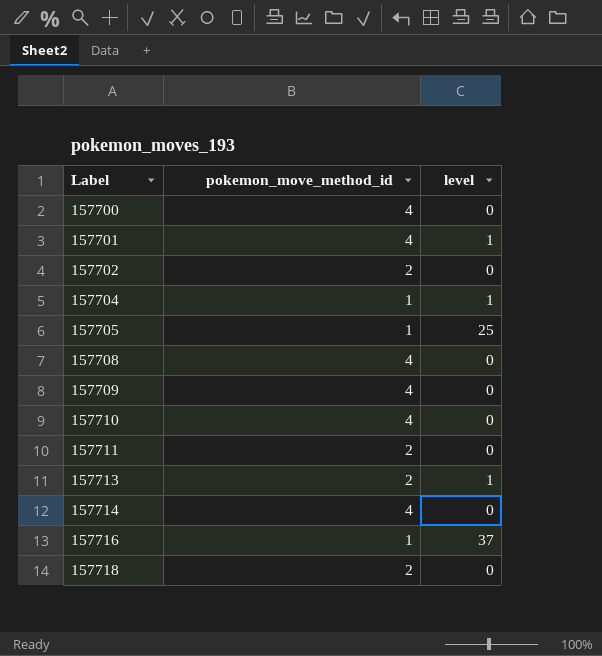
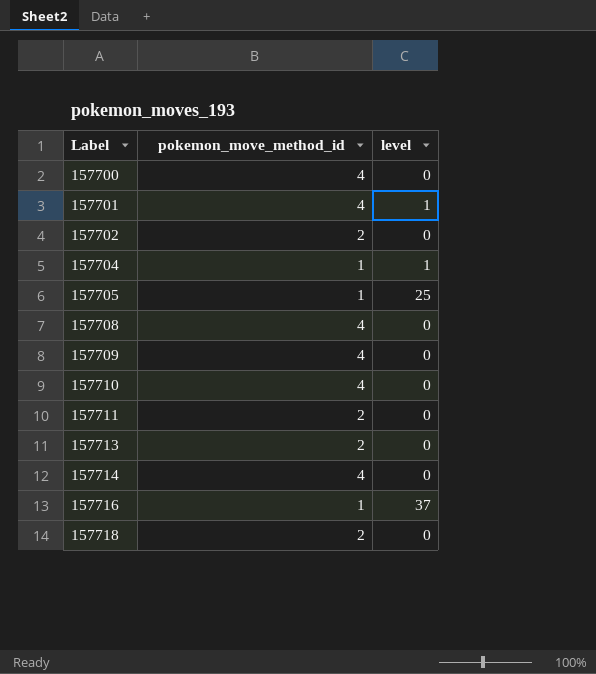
157713 | level: 1 -> 0

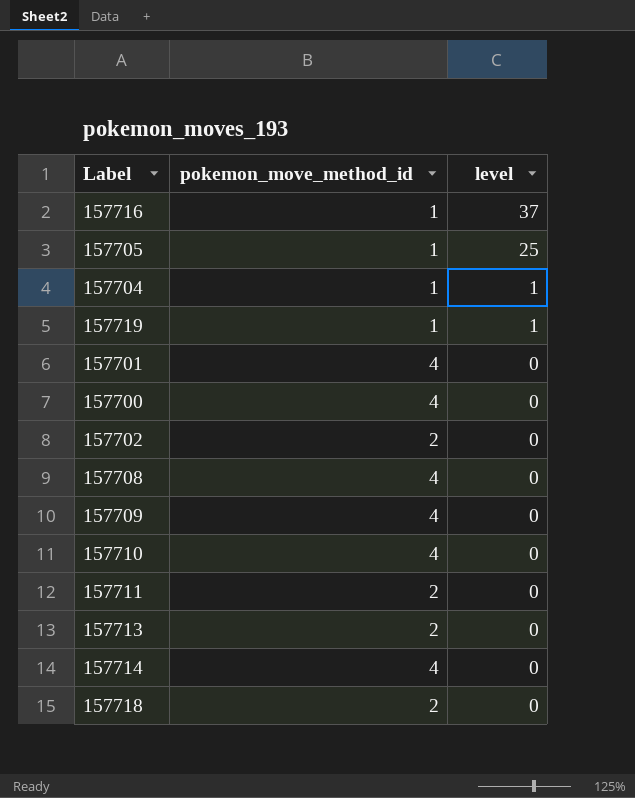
row order: Label ascending -> level descending
row 157719: none -> 1 | 1
157701 | level: 1 -> 0

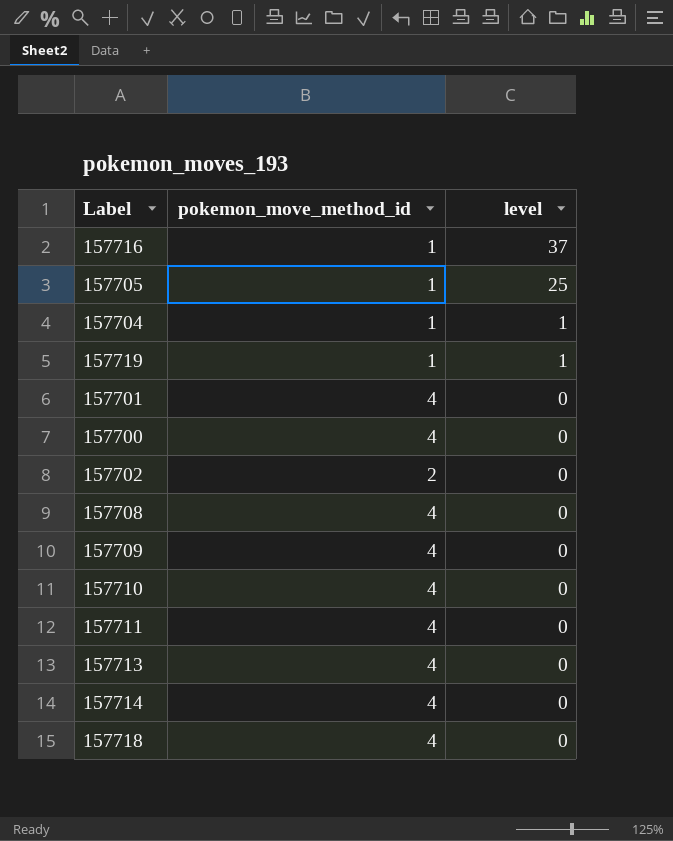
157711 | pokemon_move_method_id: 2 -> 4
157713 | pokemon_move_method_id: 2 -> 4
157718 | pokemon_move_method_id: 2 -> 4

